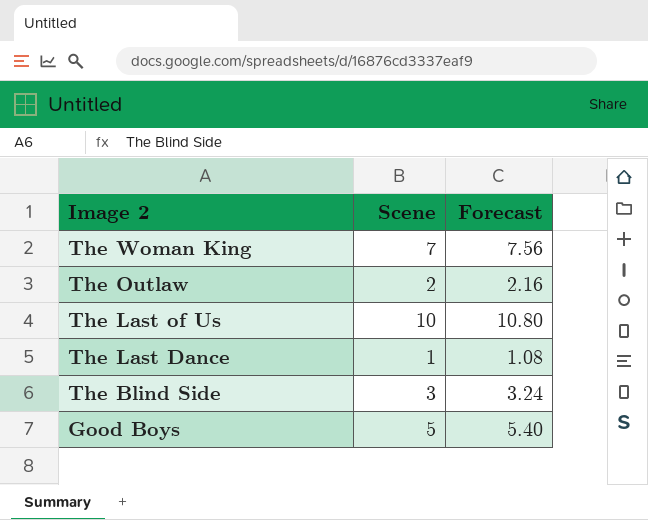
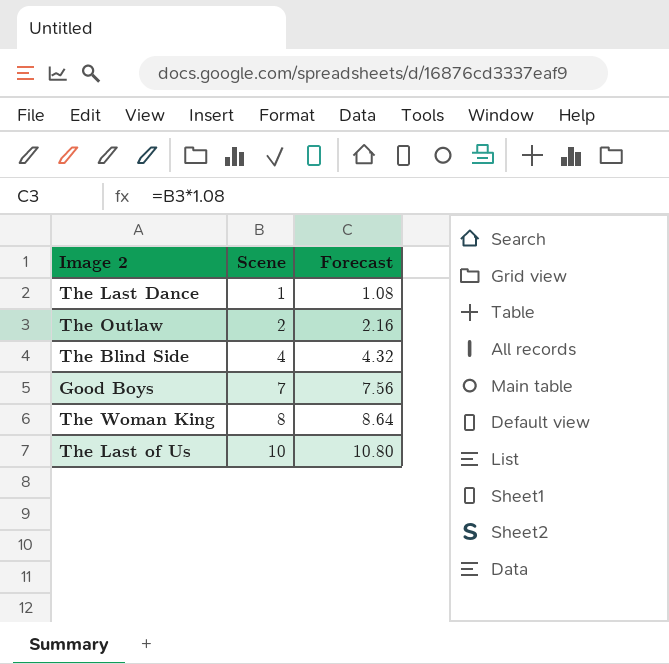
row order: Image 2 descending -> Scene ascending
The Blind Side | Scene: 3 -> 4
The Blind Side | Forecast: 3.24 -> 4.32
Good Boys | Scene: 5 -> 7
Good Boys | Forecast: 5.40 -> 7.56
The Woman King | Scene: 7 -> 8
The Woman King | Forecast: 7.56 -> 8.64

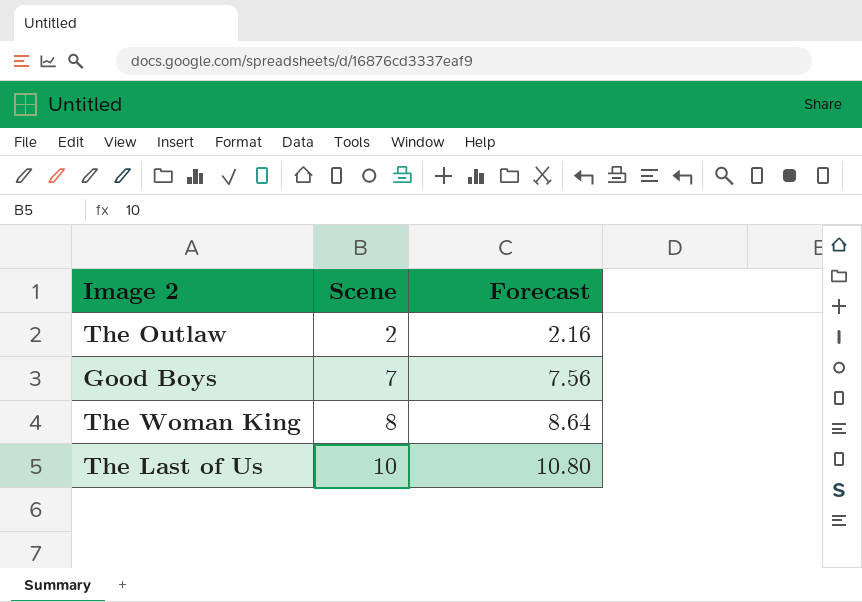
row The Last Dance: 1 | 1.08 -> none
row The Blind Side: 4 | 4.32 -> none

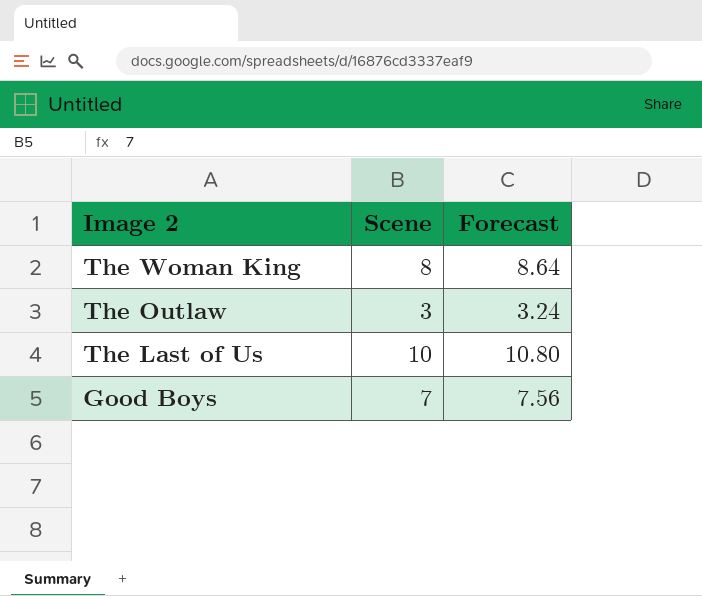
row order: Scene ascending -> Image 2 descending
The Outlaw | Scene: 2 -> 3
The Outlaw | Forecast: 2.16 -> 3.24

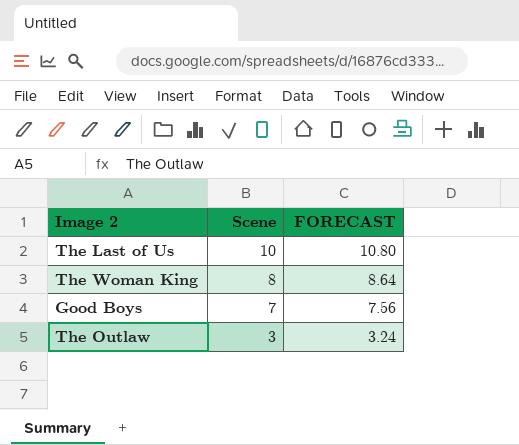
row order: Image 2 descending -> Scene descending
column name: Forecast -> FORECAST

